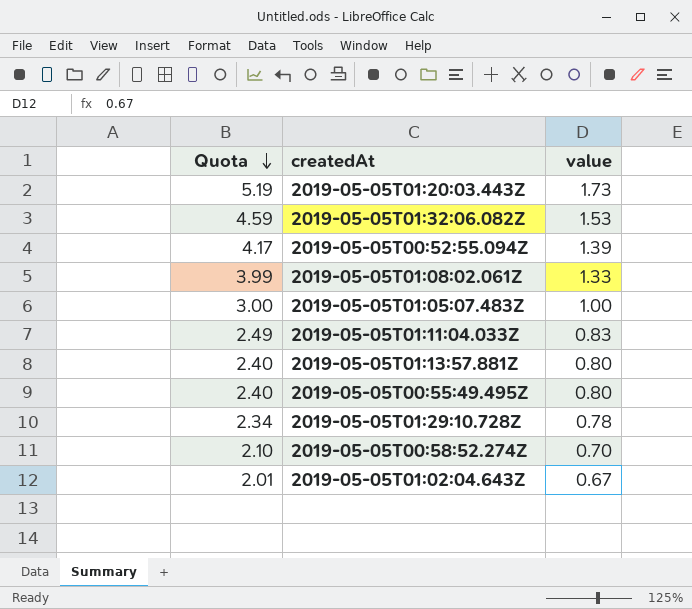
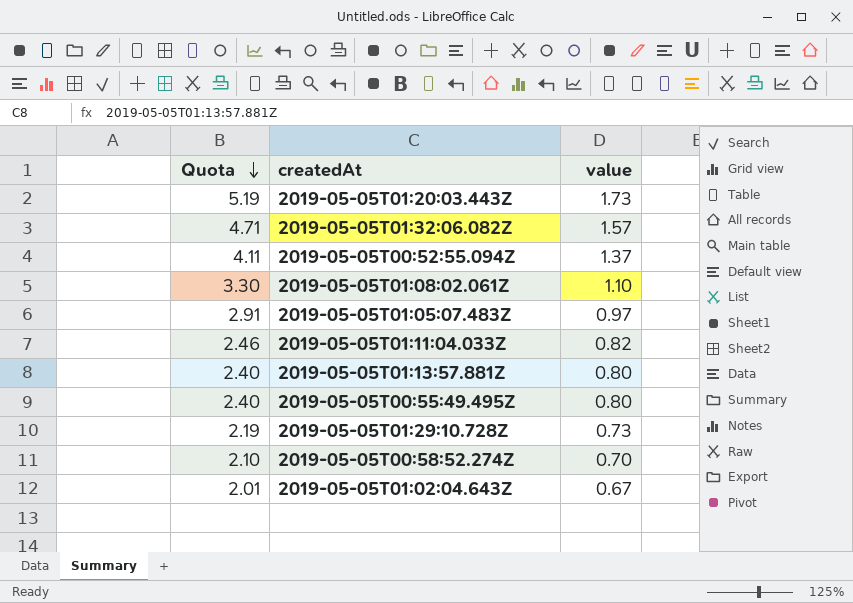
2019-05-05T01:32:06.082Z | Quota: 4.59 -> 4.71
2019-05-05T01:32:06.082Z | value: 1.53 -> 1.57
2019-05-05T00:52:55.094Z | Quota: 4.17 -> 4.11
2019-05-05T00:52:55.094Z | value: 1.39 -> 1.37
2019-05-05T01:08:02.061Z | Quota: 3.99 -> 3.30
2019-05-05T01:08:02.061Z | value: 1.33 -> 1.10
2019-05-05T01:05:07.483Z | Quota: 3.00 -> 2.91
2019-05-05T01:05:07.483Z | value: 1.00 -> 0.97
2019-05-05T01:11:04.033Z | Quota: 2.49 -> 2.46
2019-05-05T01:11:04.033Z | value: 0.83 -> 0.82
2019-05-05T01:29:10.728Z | Quota: 2.34 -> 2.19
2019-05-05T01:29:10.728Z | value: 0.78 -> 0.73

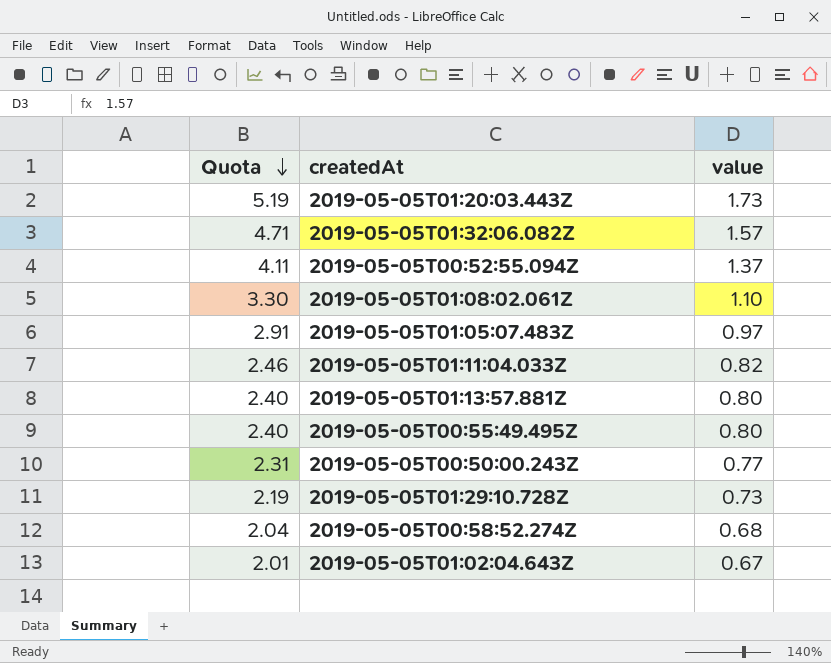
row 2019-05-05T00:50:00.243Z: none -> 2.31 | 0.77
2019-05-05T00:58:52.274Z | Quota: 2.10 -> 2.04
2019-05-05T00:58:52.274Z | value: 0.70 -> 0.68

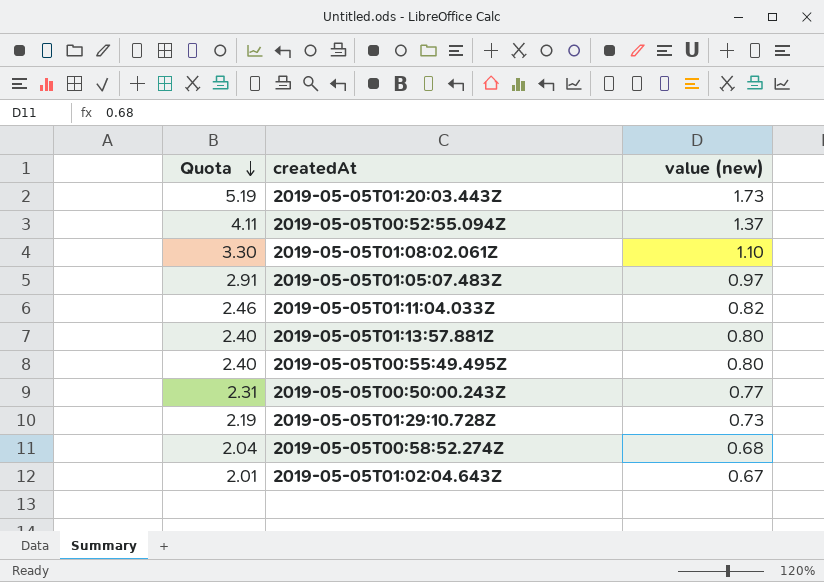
column name: value -> value (new)
row 2019-05-05T01:32:06.082Z: 4.71 | 1.57 -> none

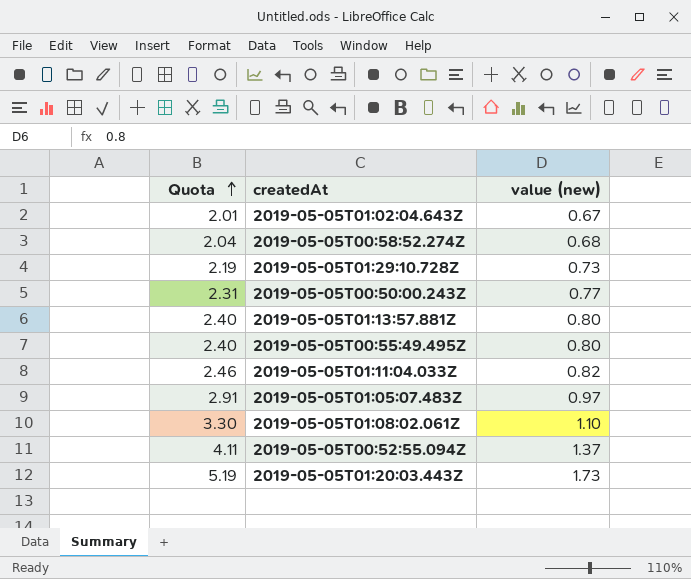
row order: Quota descending -> Quota ascending

